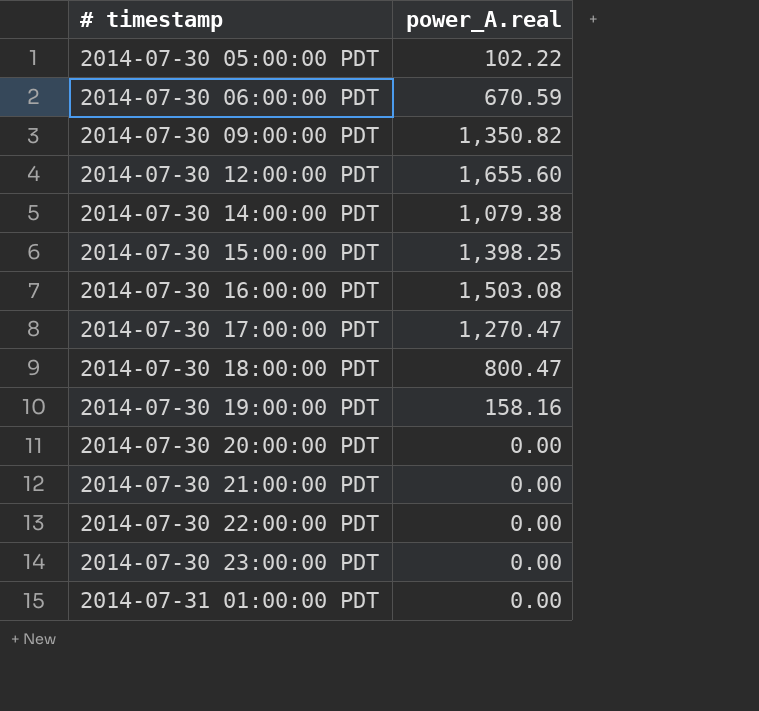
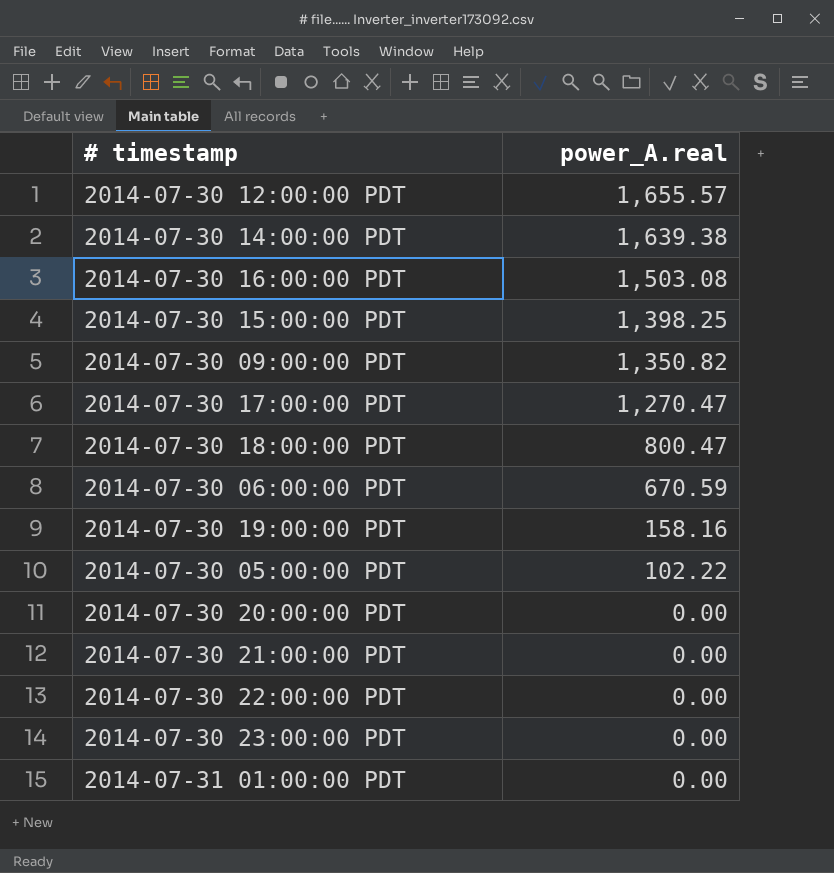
row order: # timestamp ascending -> power_A.real descending
2014-07-30 12:00:00 PDT | power_A.real: 1,655.60 -> 1,655.57
2014-07-30 14:00:00 PDT | power_A.real: 1,079.38 -> 1,639.38

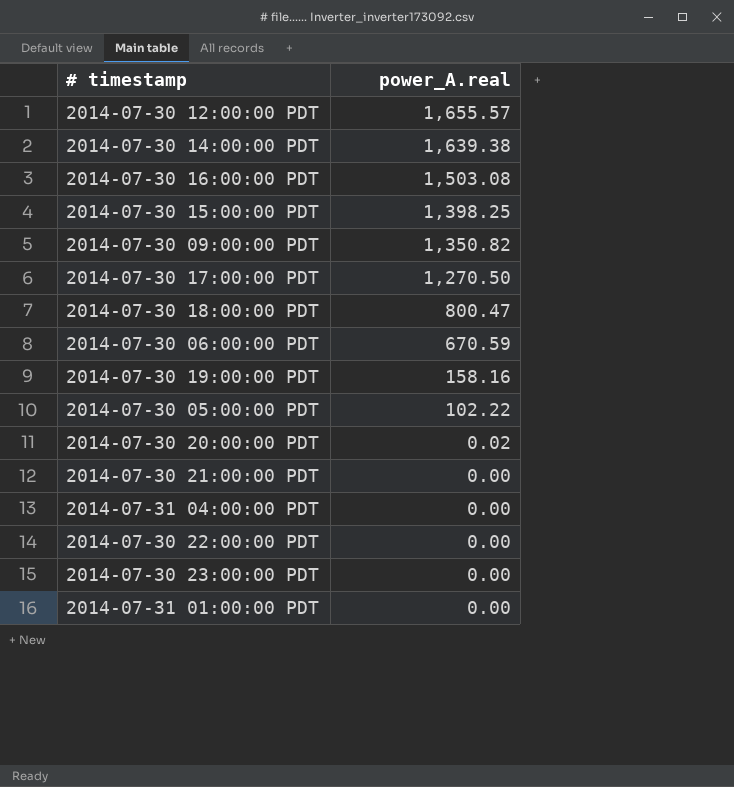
2014-07-30 17:00:00 PDT | power_A.real: 1,270.47 -> 1,270.50
2014-07-30 20:00:00 PDT | power_A.real: 0.00 -> 0.02
row 2014-07-31 04:00:00 PDT: none -> 0.00

